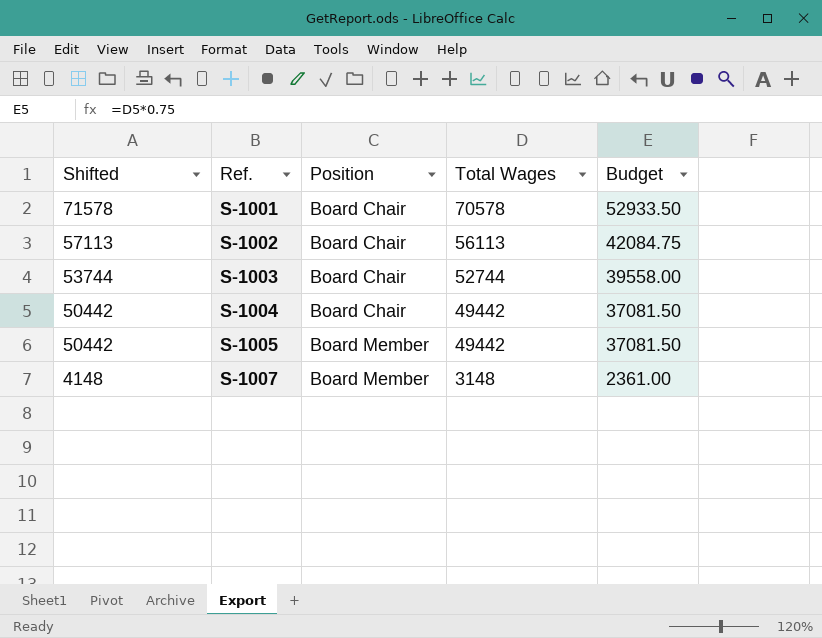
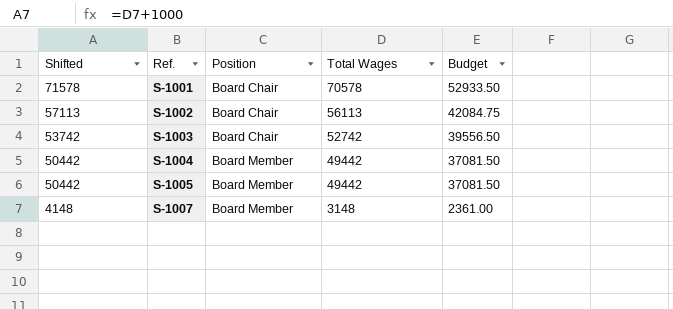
S-1003 | Shifted: 53744 -> 53742
S-1003 | Total Wages: 52744 -> 52742
S-1003 | Budget: 39558.00 -> 39556.50
S-1004 | Position: Board Chair -> Board Member

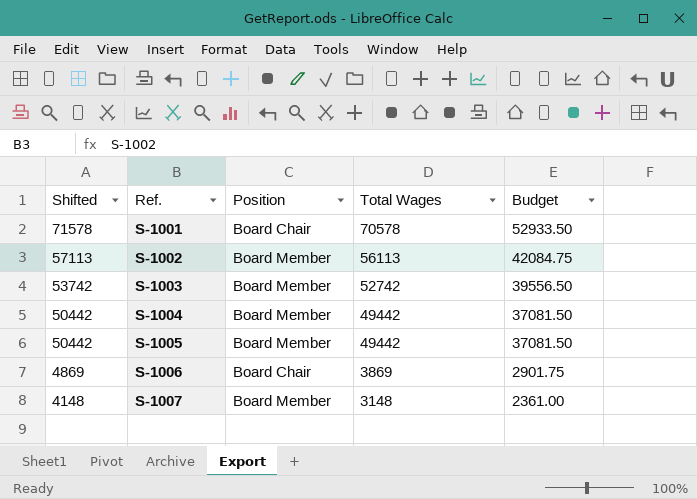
S-1002 | Position: Board Chair -> Board Member
S-1003 | Position: Board Chair -> Board Member
row S-1006: none -> 4869 | Board Chair | 3869 | 2901.75

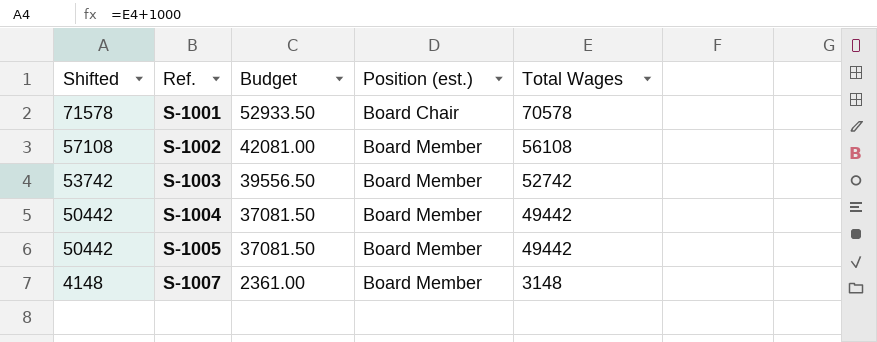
column Budget | position: 5 -> 3
column name: Position -> Position (est.)
row S-1006: 4869 | Board Chair | 3869 | 2901.75 -> none
S-1002 | Shifted: 57113 -> 57108
S-1002 | Budget: 42084.75 -> 42081.00
S-1002 | Total Wages: 56113 -> 56108

